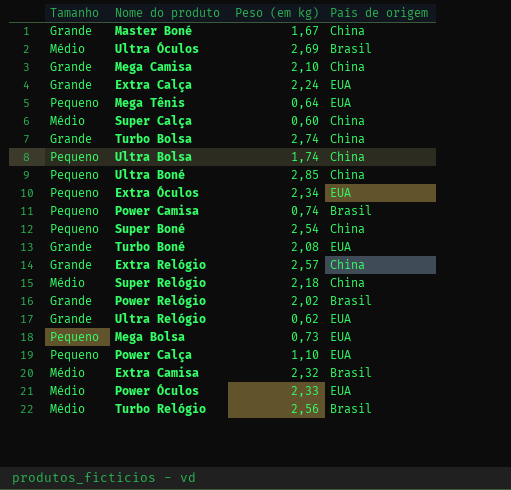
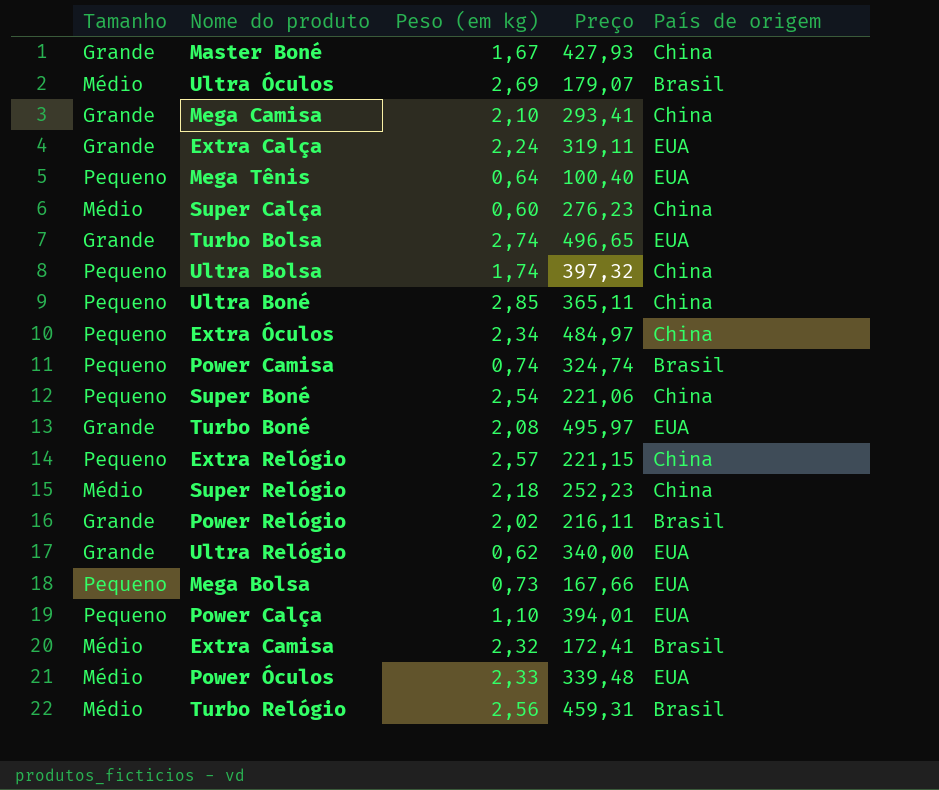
column Preço | position: none -> 4
Turbo Bolsa | País de origem: China -> EUA
Extra Óculos | País de origem: EUA -> China
Extra Relógio | Tamanho: Grande -> Pequeno

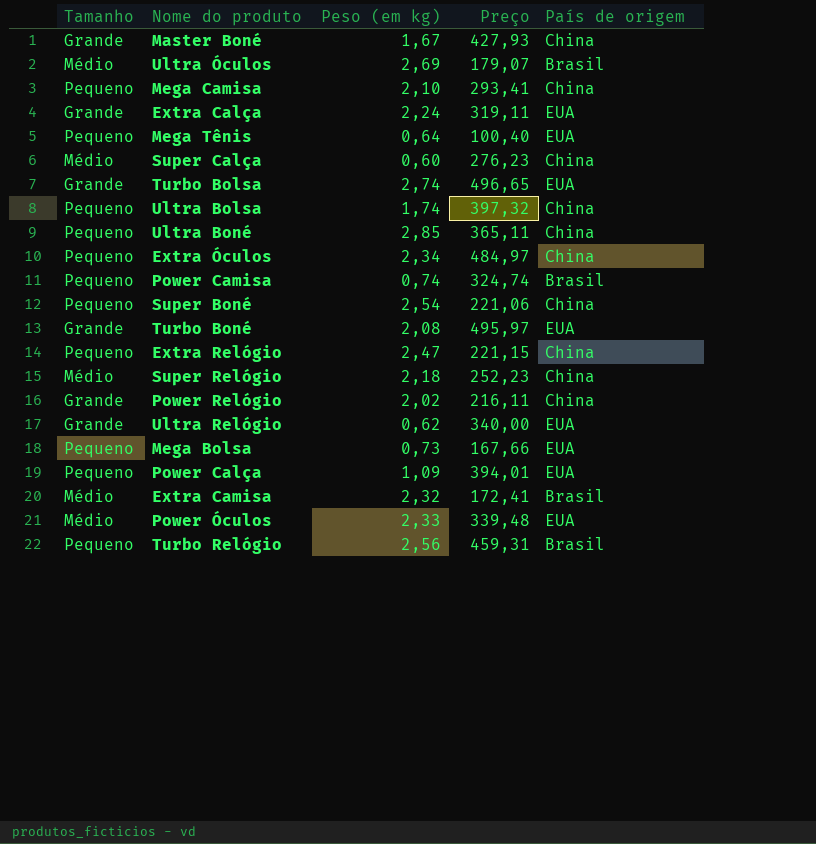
Mega Camisa | Tamanho: Grande -> Pequeno
Extra Relógio | Peso (em kg): 2,57 -> 2,47
Power Relógio | País de origem: Brasil -> China
Power Calça | Peso (em kg): 1,10 -> 1,09
Turbo Relógio | Tamanho: Médio -> Pequeno

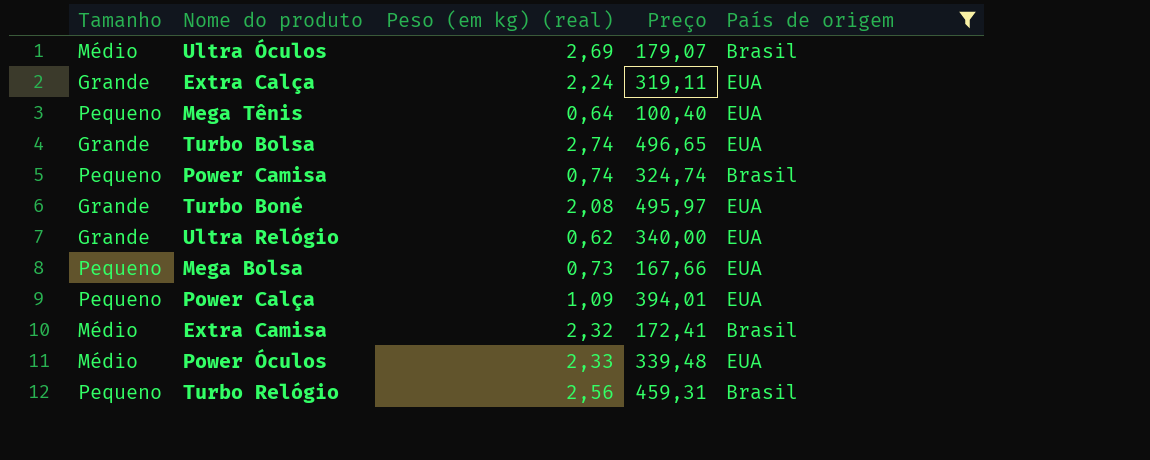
filter: none -> País de origem != China
column name: Peso (em kg) -> Peso (em kg) (real)

